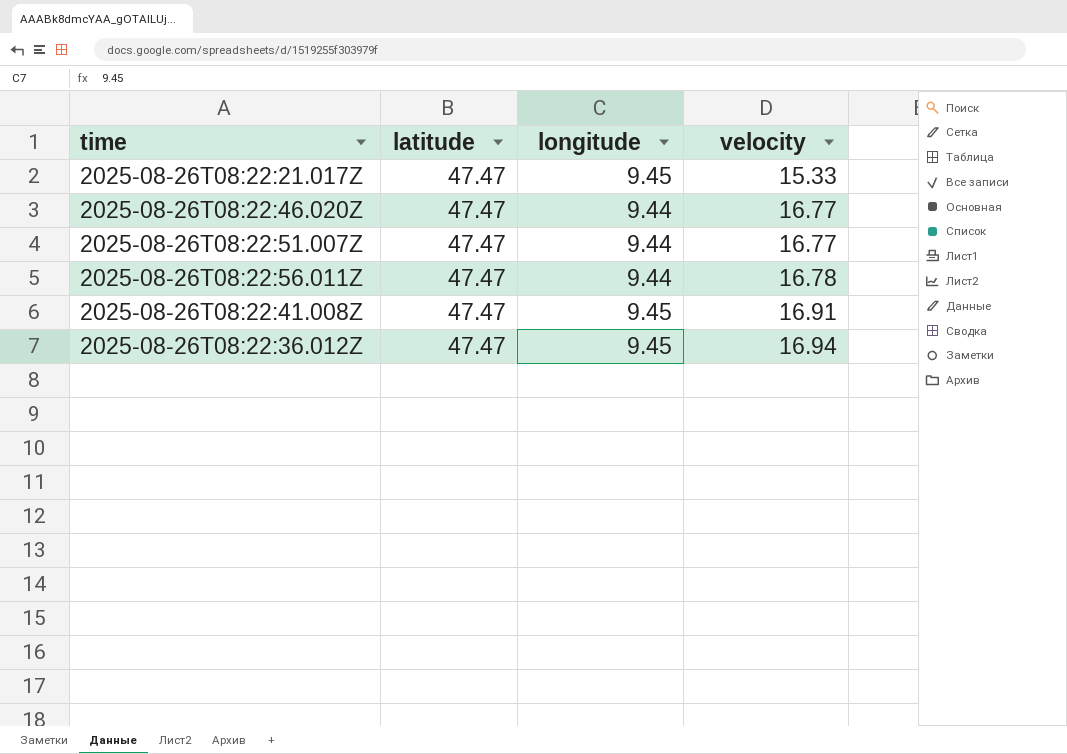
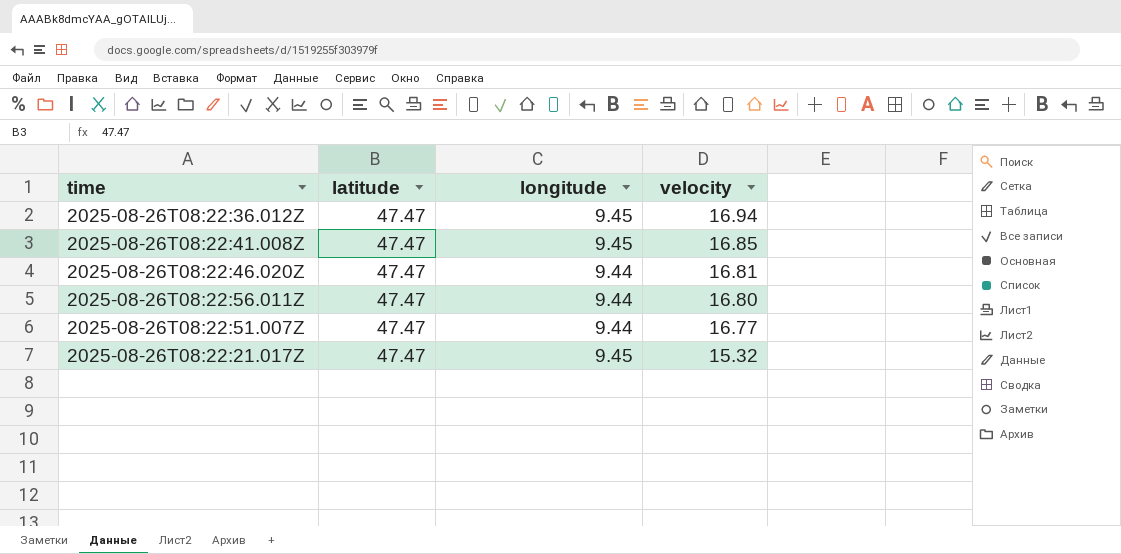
row order: velocity ascending -> velocity descending
2025-08-26T08:22:41.008Z | velocity: 16.91 -> 16.85
2025-08-26T08:22:46.020Z | velocity: 16.77 -> 16.81
2025-08-26T08:22:56.011Z | velocity: 16.78 -> 16.80
2025-08-26T08:22:21.017Z | velocity: 15.33 -> 15.32

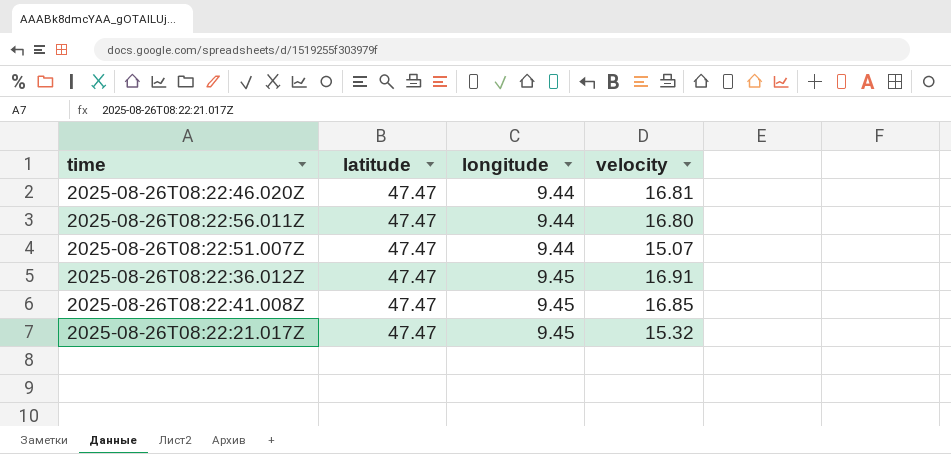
row order: velocity descending -> longitude ascending
2025-08-26T08:22:51.007Z | velocity: 16.77 -> 15.07
2025-08-26T08:22:36.012Z | velocity: 16.94 -> 16.91

